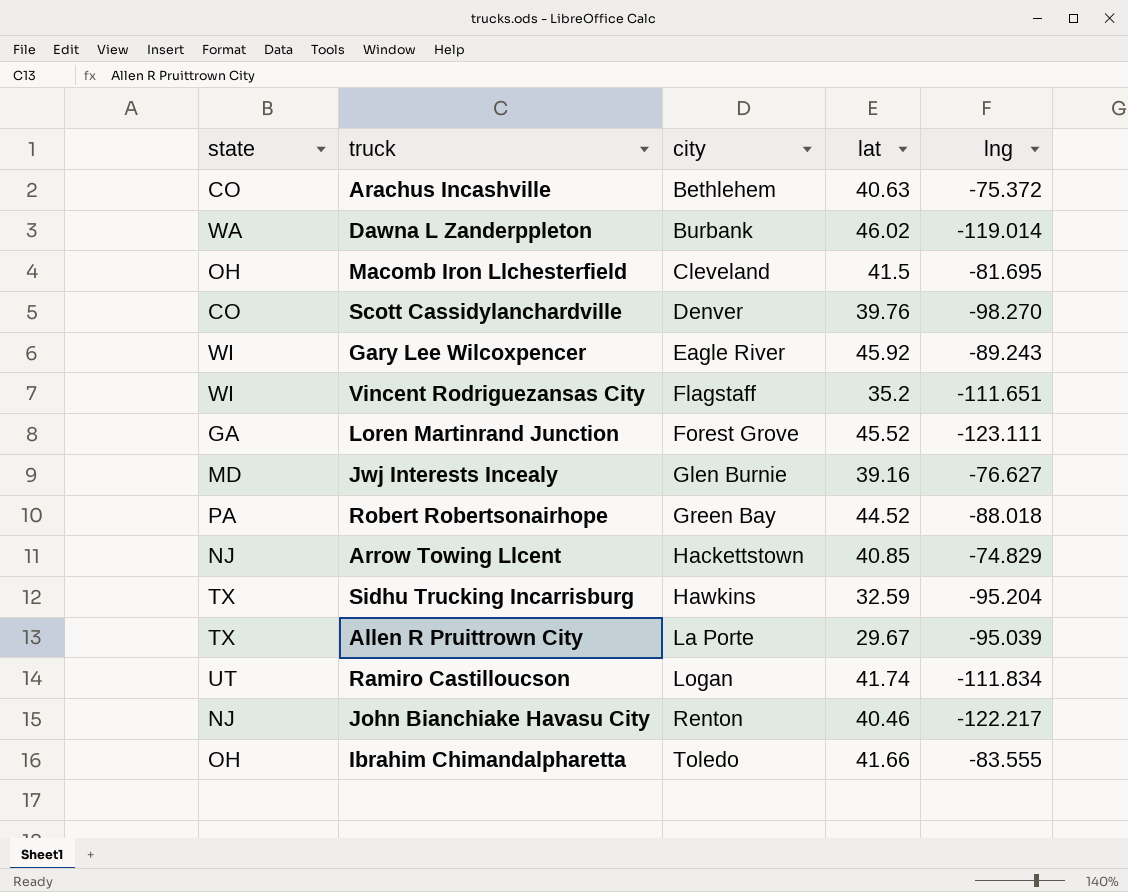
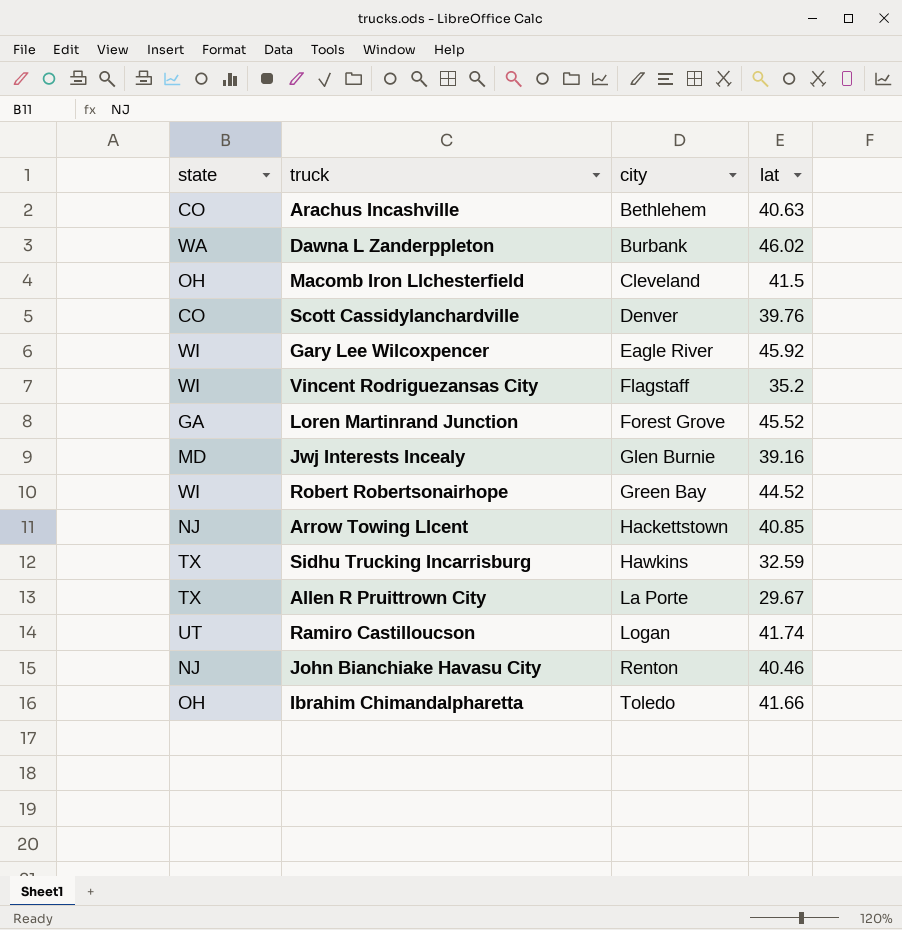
column lng | position: 5 -> none
Robert Robertsonairhope | state: PA -> WI

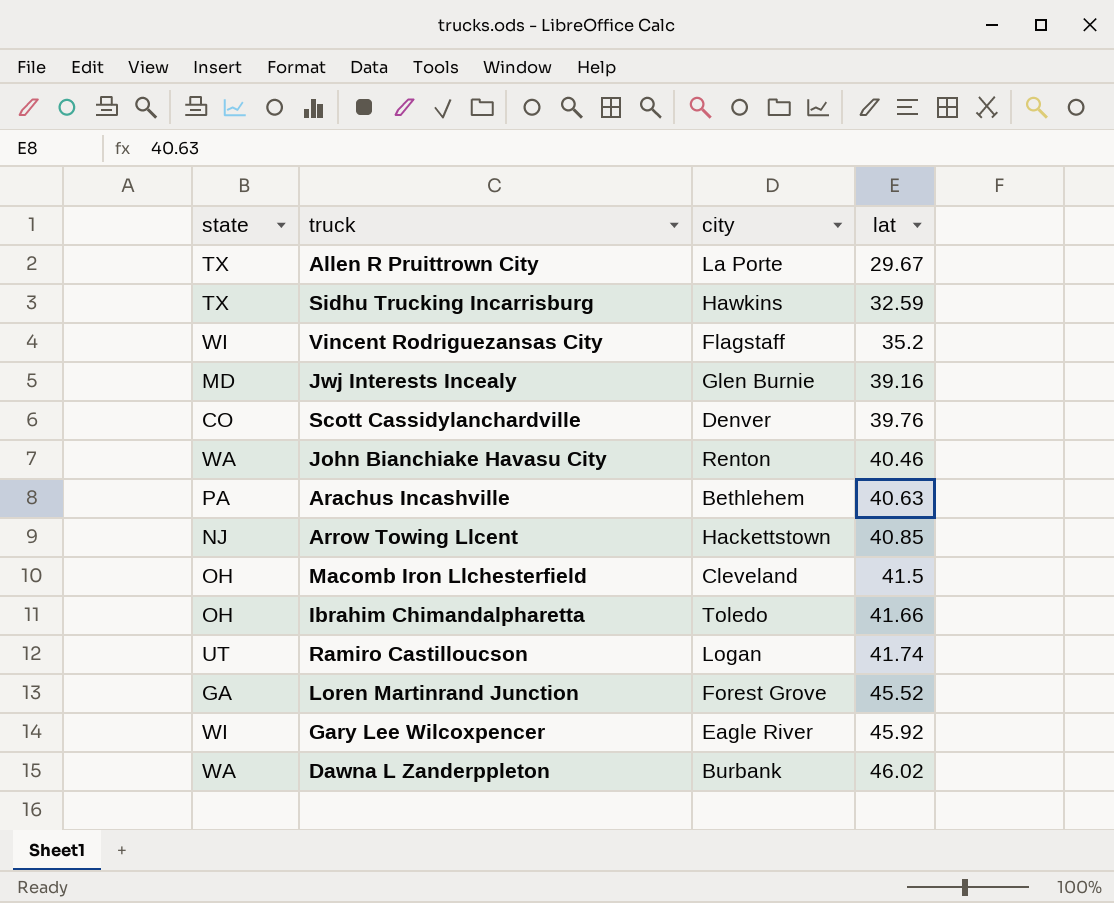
row order: city ascending -> lat ascending
row Robert Robertsonairhope: WI | Green Bay | 44.52 -> none
John Bianchiake Havasu City | state: NJ -> WA
Arachus Incashville | state: CO -> PA

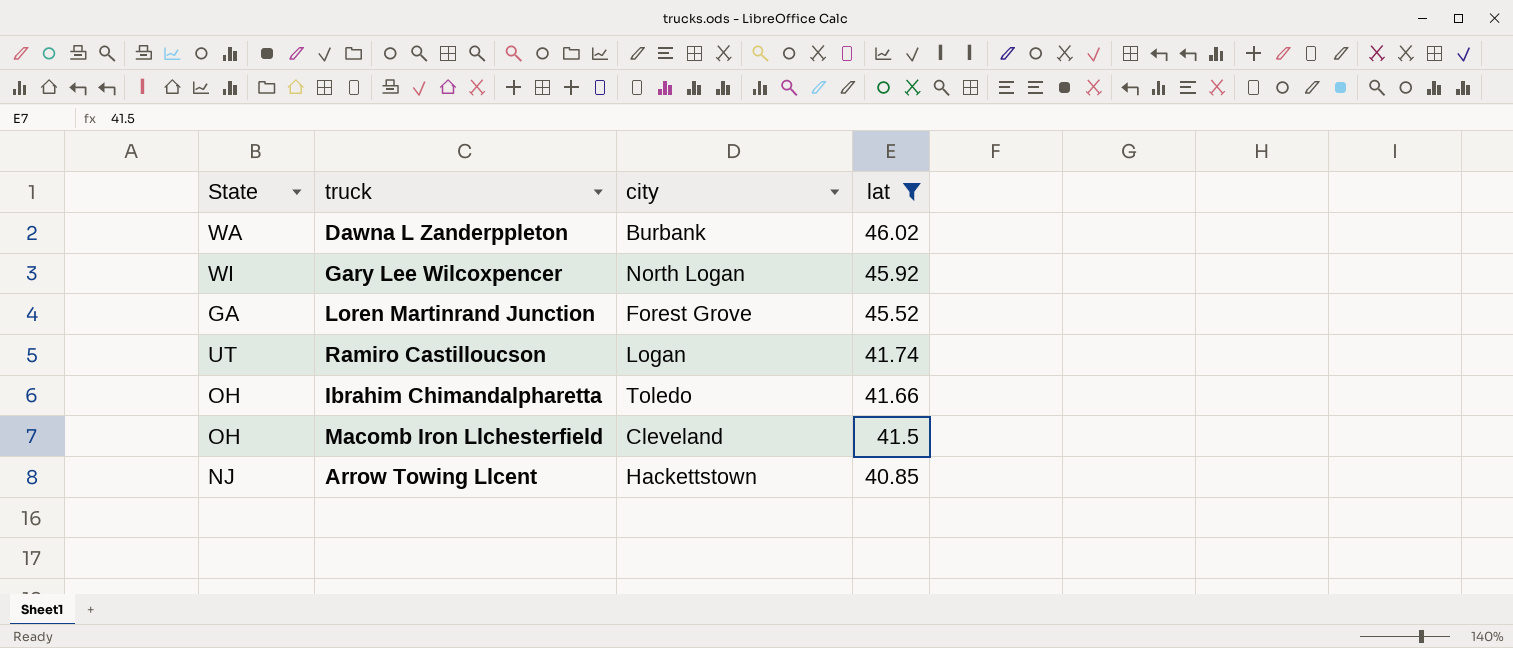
filter: none -> lat >= 40.85
row order: lat ascending -> lat descending
column name: state -> State
Gary Lee Wilcoxpencer | city: Eagle River -> North Logan

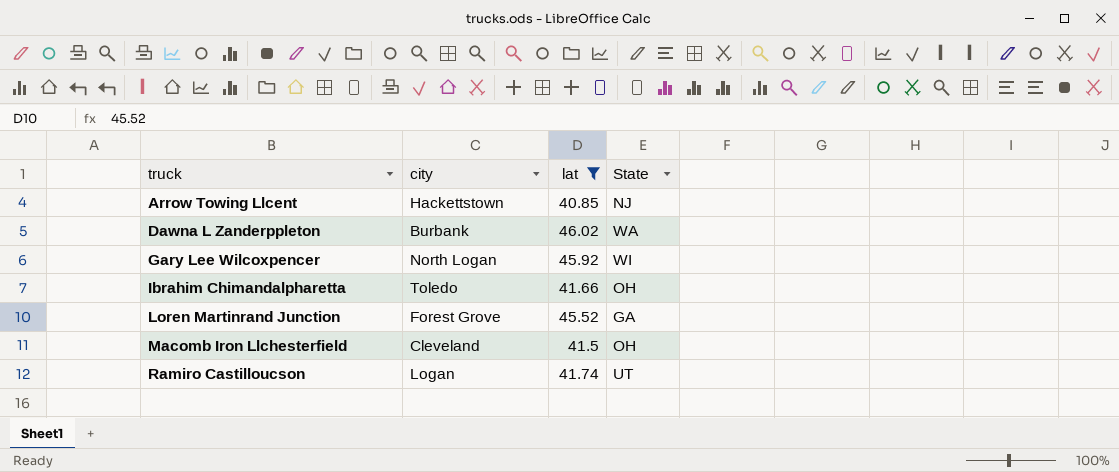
row order: lat descending -> truck ascending
column State | position: 1 -> 4

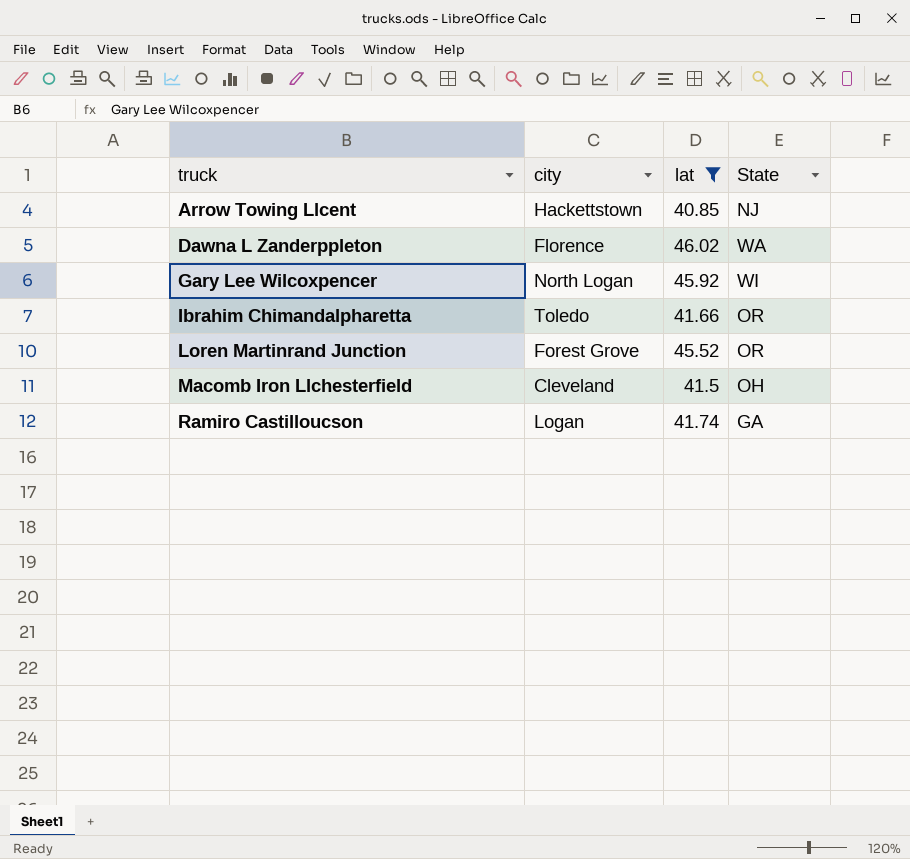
Dawna L Zanderppleton | city: Burbank -> Florence
Ibrahim Chimandalpharetta | State: OH -> OR
Loren Martinrand Junction | State: GA -> OR
Ramiro Castilloucson | State: UT -> GA

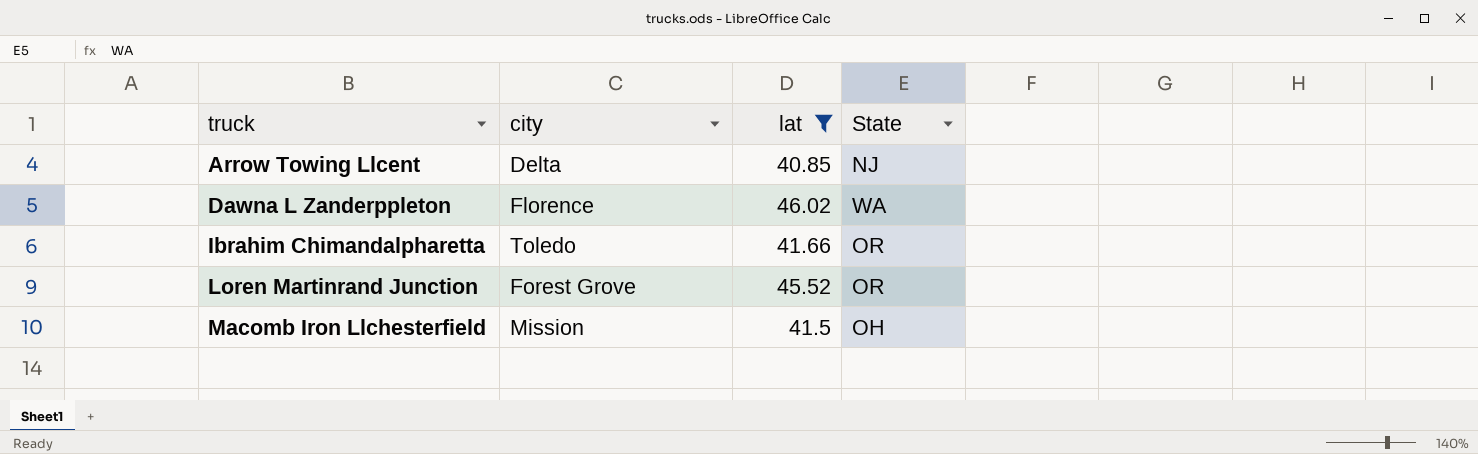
row Gary Lee Wilcoxpencer: North Logan | 45.92 | WI -> none
row Ramiro Castilloucson: Logan | 41.74 | GA -> none
Arrow Towing Llcent | city: Hackettstown -> Delta
Macomb Iron Llchesterfield | city: Cleveland -> Mission

